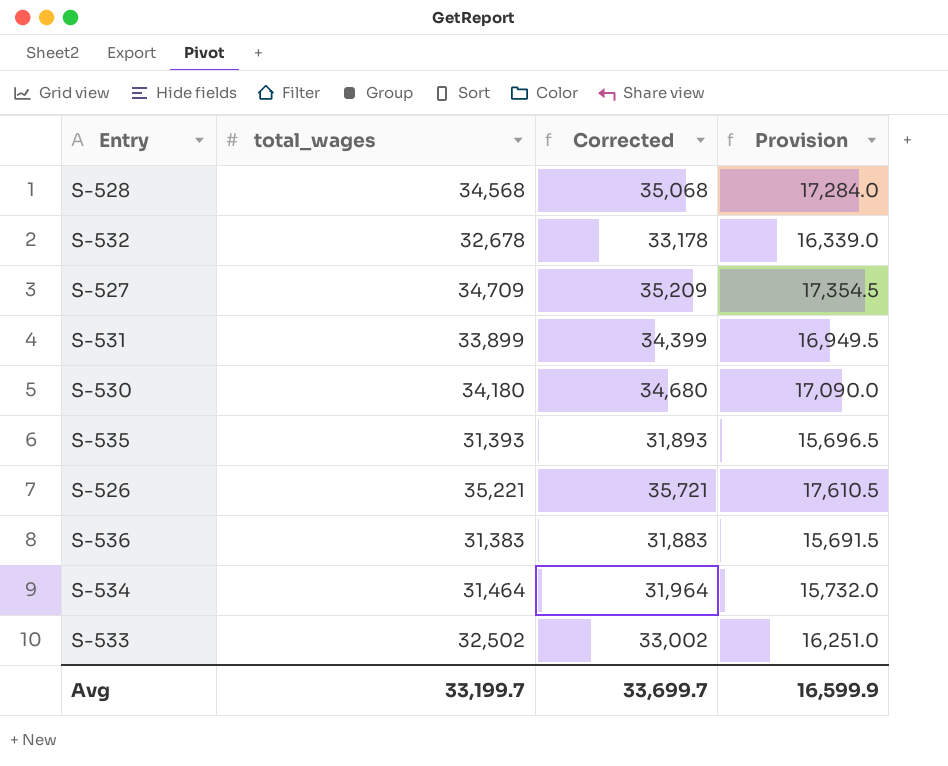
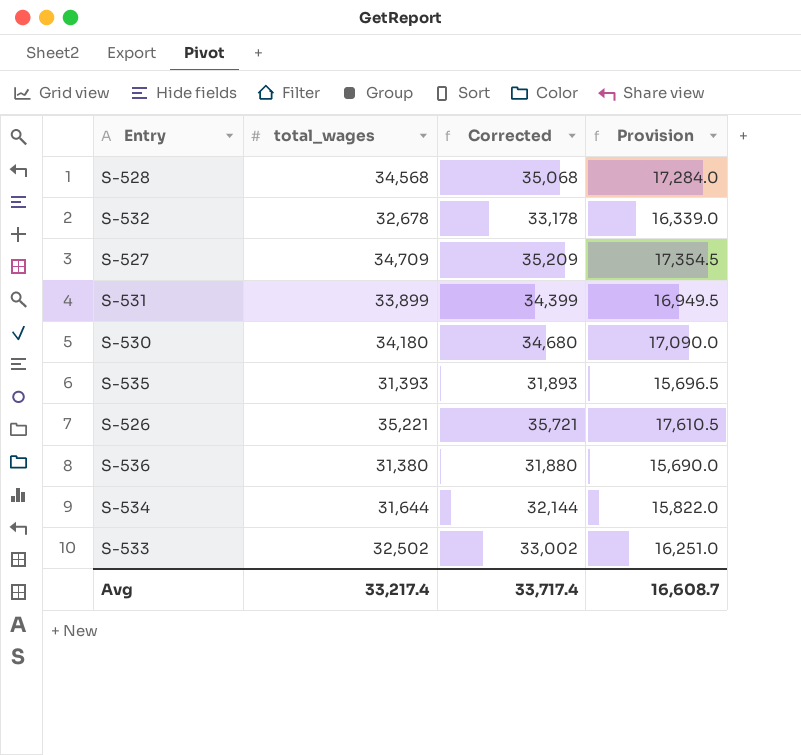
S-536 | total_wages: 31,383 -> 31,380
S-536 | Corrected: 31,883 -> 31,880
S-536 | Provision: 15,691.5 -> 15,690.0
S-534 | total_wages: 31,464 -> 31,644
S-534 | Corrected: 31,964 -> 32,144
S-534 | Provision: 15,732.0 -> 15,822.0
Avg | total_wages: 33,199.7 -> 33,217.4
Avg | Corrected: 33,699.7 -> 33,717.4
Avg | Provision: 16,599.9 -> 16,608.7

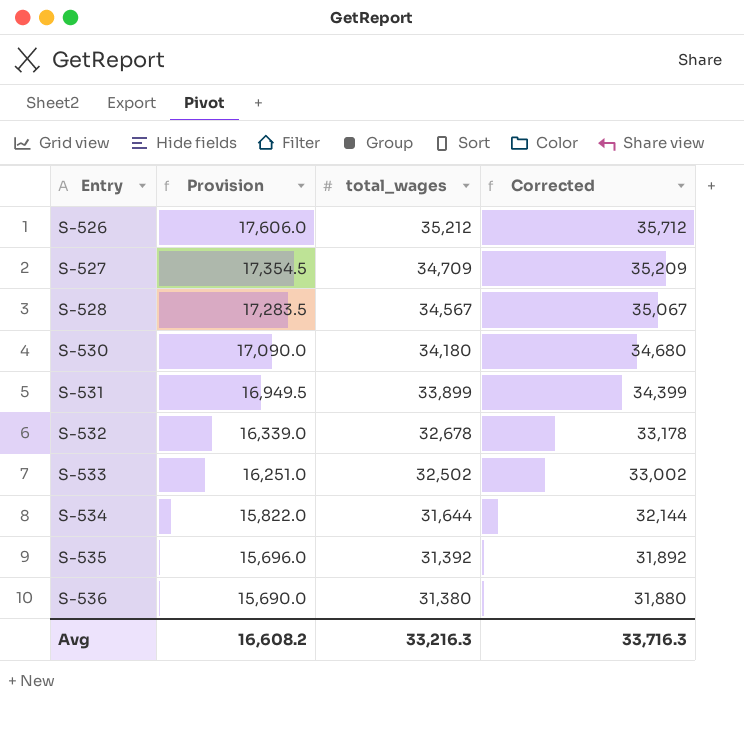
row order: none -> Entry ascending
column Provision | position: 4 -> 2
S-526 | Provision: 17,610.5 -> 17,606.0
S-526 | total_wages: 35,221 -> 35,212
S-526 | Corrected: 35,721 -> 35,712
S-528 | Provision: 17,284.0 -> 17,283.5
S-528 | total_wages: 34,568 -> 34,567
S-528 | Corrected: 35,068 -> 35,067
S-535 | Provision: 15,696.5 -> 15,696.0
S-535 | total_wages: 31,393 -> 31,392
S-535 | Corrected: 31,893 -> 31,892
Avg | Provision: 16,608.7 -> 16,608.2
Avg | total_wages: 33,217.4 -> 33,216.3
Avg | Corrected: 33,717.4 -> 33,716.3

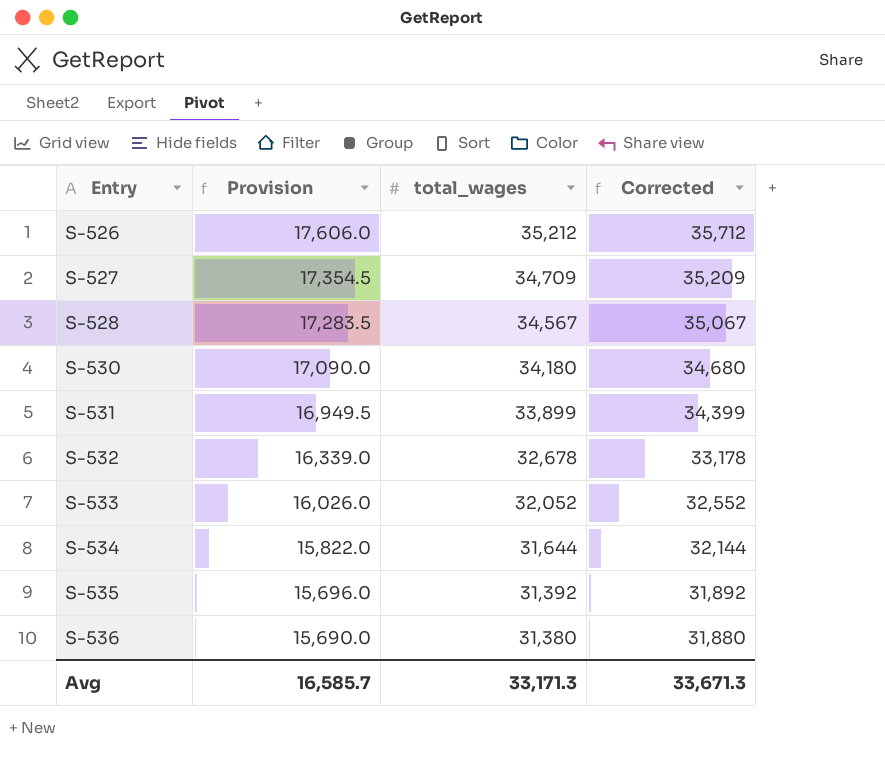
S-533 | Provision: 16,251.0 -> 16,026.0
S-533 | total_wages: 32,502 -> 32,052
S-533 | Corrected: 33,002 -> 32,552
Avg | Provision: 16,608.2 -> 16,585.7
Avg | total_wages: 33,216.3 -> 33,171.3
Avg | Corrected: 33,716.3 -> 33,671.3

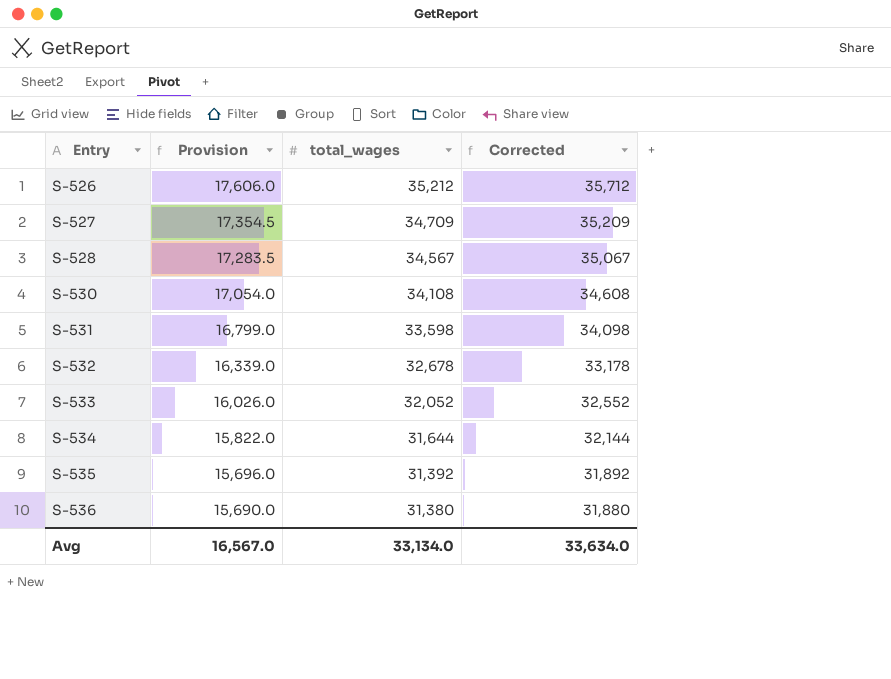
S-530 | Provision: 17,090.0 -> 17,054.0
S-530 | total_wages: 34,180 -> 34,108
S-530 | Corrected: 34,680 -> 34,608
S-531 | Provision: 16,949.5 -> 16,799.0
S-531 | total_wages: 33,899 -> 33,598
S-531 | Corrected: 34,399 -> 34,098
Avg | Provision: 16,585.7 -> 16,567.0
Avg | total_wages: 33,171.3 -> 33,134.0
Avg | Corrected: 33,671.3 -> 33,634.0

